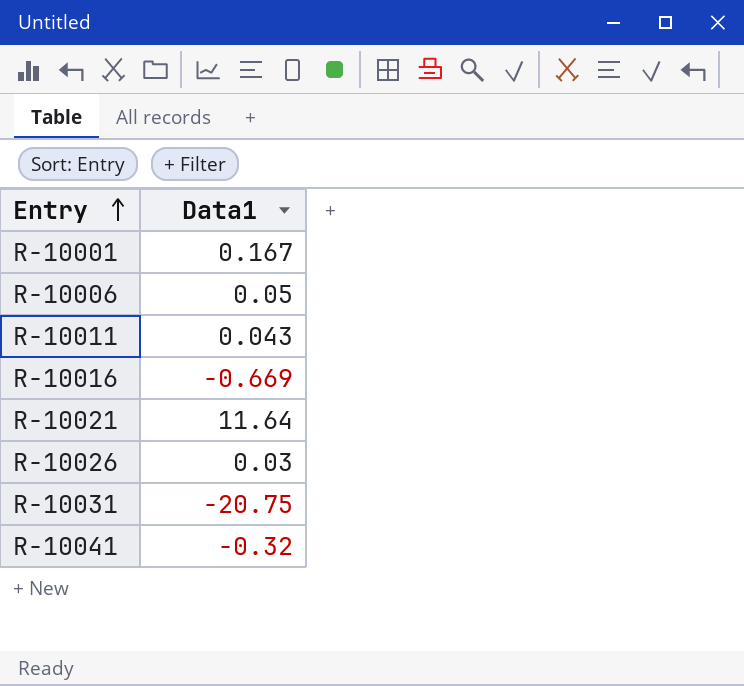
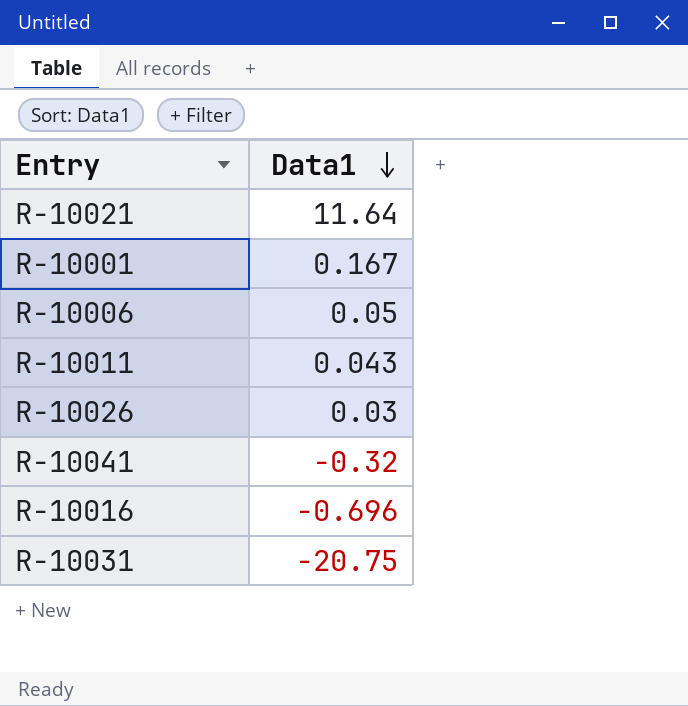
row order: Entry ascending -> Data1 descending
R-10016 | Data1: -0.669 -> -0.696

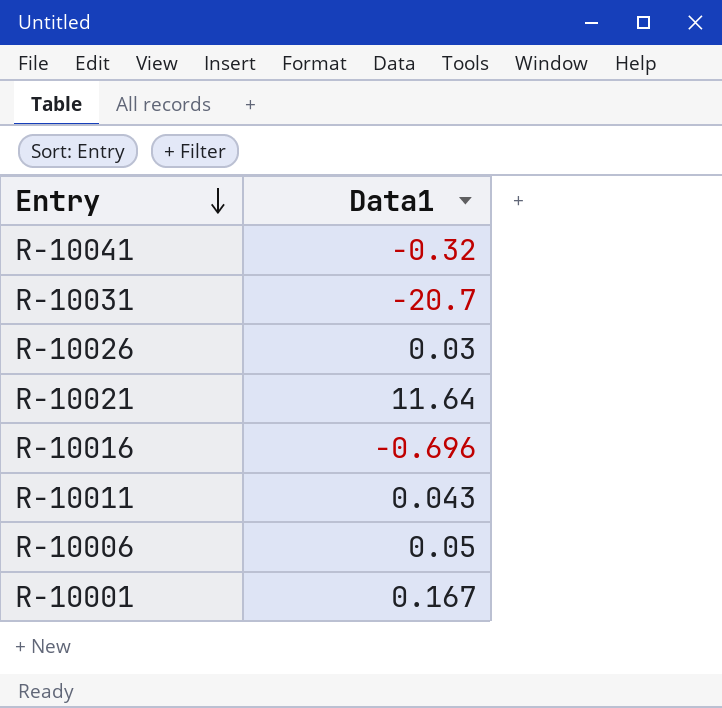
row order: Data1 descending -> Entry descending
R-10031 | Data1: -20.75 -> -20.7

